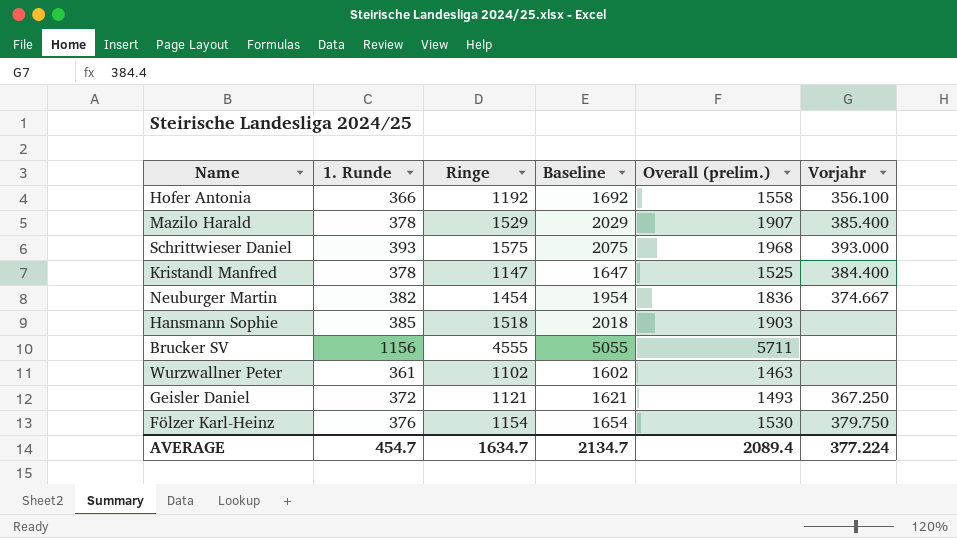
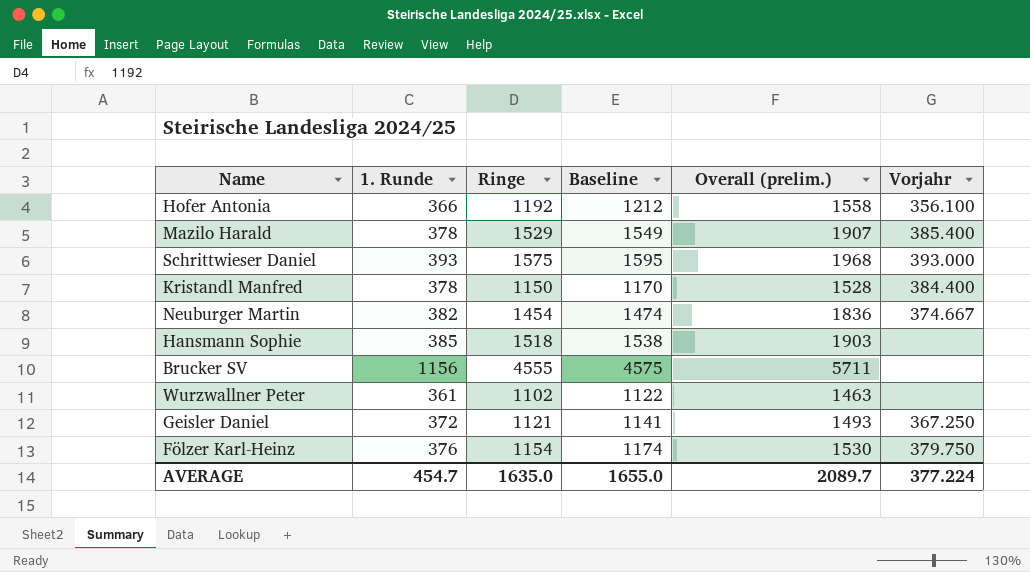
column Baseline | formula: [Ringe] + 500 -> [Ringe] + 20
Kristandl Manfred | Ringe: 1147 -> 1150
Kristandl Manfred | Overall (prelim.): 1525 -> 1528
AVERAGE | Ringe: 1634.7 -> 1635.0
AVERAGE | Baseline: 2134.7 -> 1655.0
AVERAGE | Overall (prelim.): 2089.4 -> 2089.7

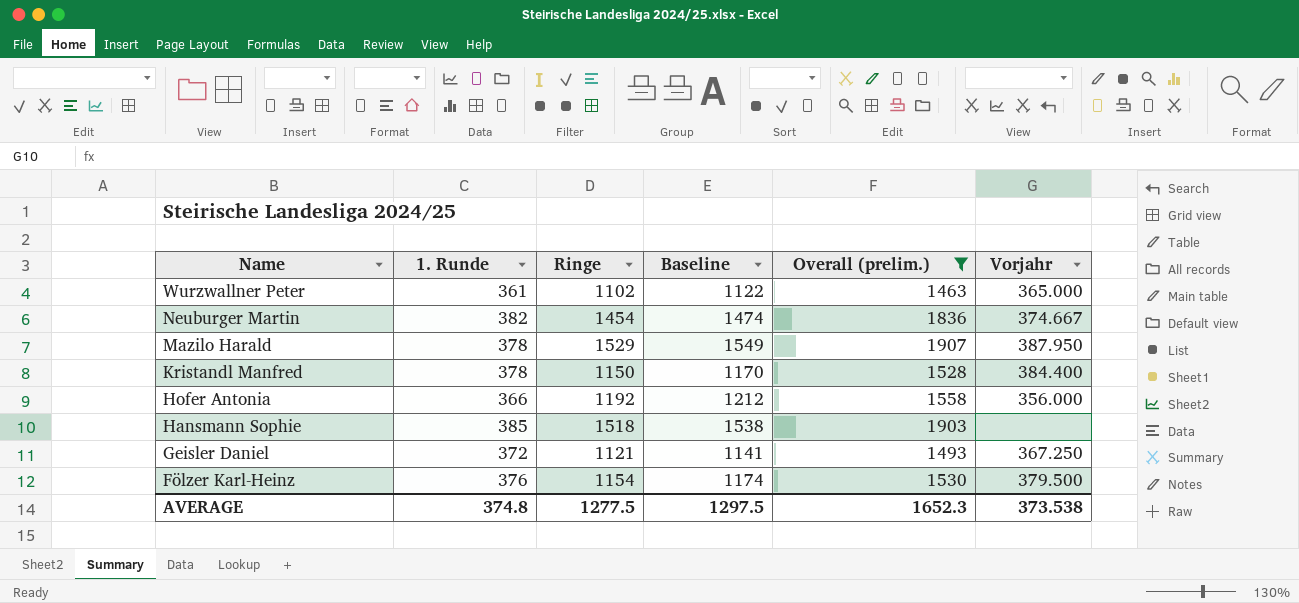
filter: none -> Overall (prelim.) <= 1907
row order: none -> Name descending
Wurzwallner Peter | Vorjahr: none -> 365.000
Mazilo Harald | Vorjahr: 385.400 -> 387.950
Hofer Antonia | Vorjahr: 356.100 -> 356.000
Fölzer Karl-Heinz | Vorjahr: 379.750 -> 379.500
AVERAGE | 1. Runde: 454.7 -> 374.8
AVERAGE | Ringe: 1635.0 -> 1277.5
AVERAGE | Baseline: 1655.0 -> 1297.5
AVERAGE | Overall (prelim.): 2089.7 -> 1652.3
AVERAGE | Vorjahr: 377.224 -> 373.538

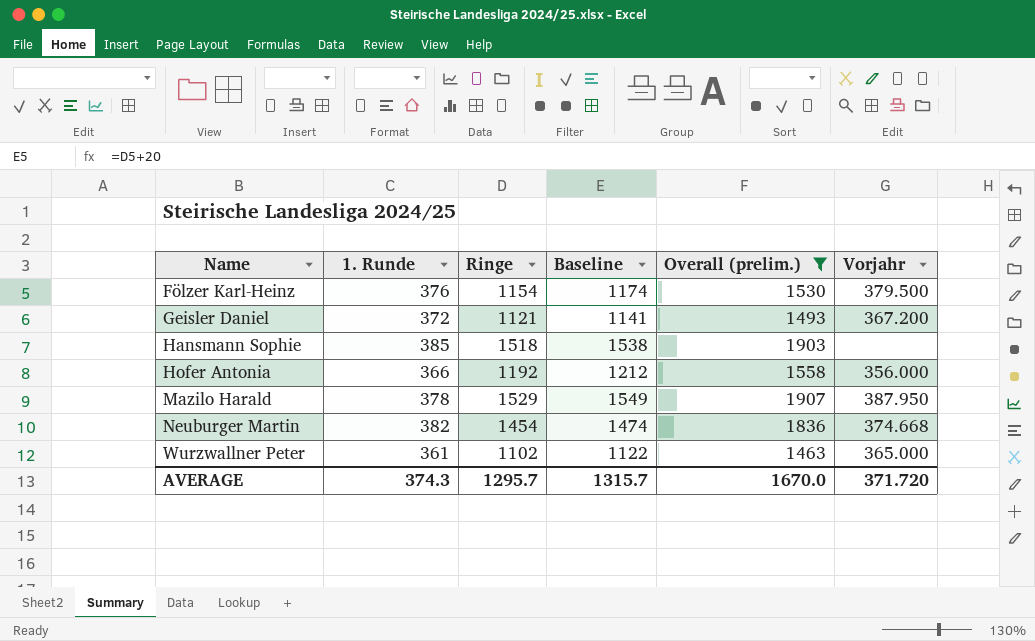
row order: Name descending -> Name ascending
row Kristandl Manfred: 378 | 1150 | 1170 | 1528 | 384.400 -> none
Geisler Daniel | Vorjahr: 367.250 -> 367.200
Neuburger Martin | Vorjahr: 374.667 -> 374.668
AVERAGE | 1. Runde: 374.8 -> 374.3
AVERAGE | Ringe: 1277.5 -> 1295.7
AVERAGE | Baseline: 1297.5 -> 1315.7
AVERAGE | Overall (prelim.): 1652.3 -> 1670.0
AVERAGE | Vorjahr: 373.538 -> 371.720

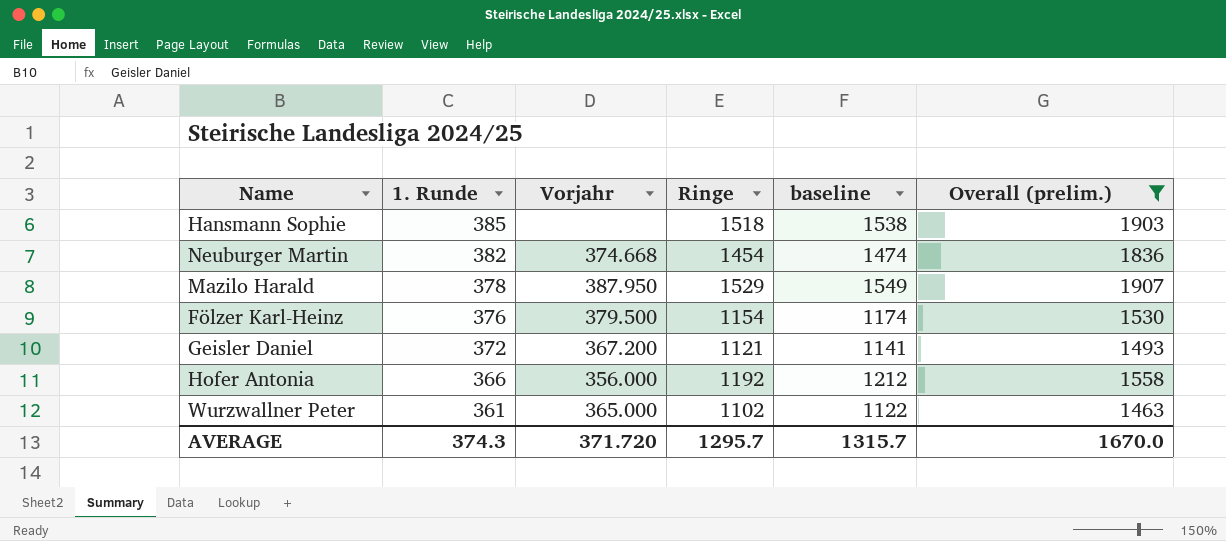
row order: Name ascending -> 1. Runde descending
column Vorjahr | position: 6 -> 3
column name: Baseline -> baseline

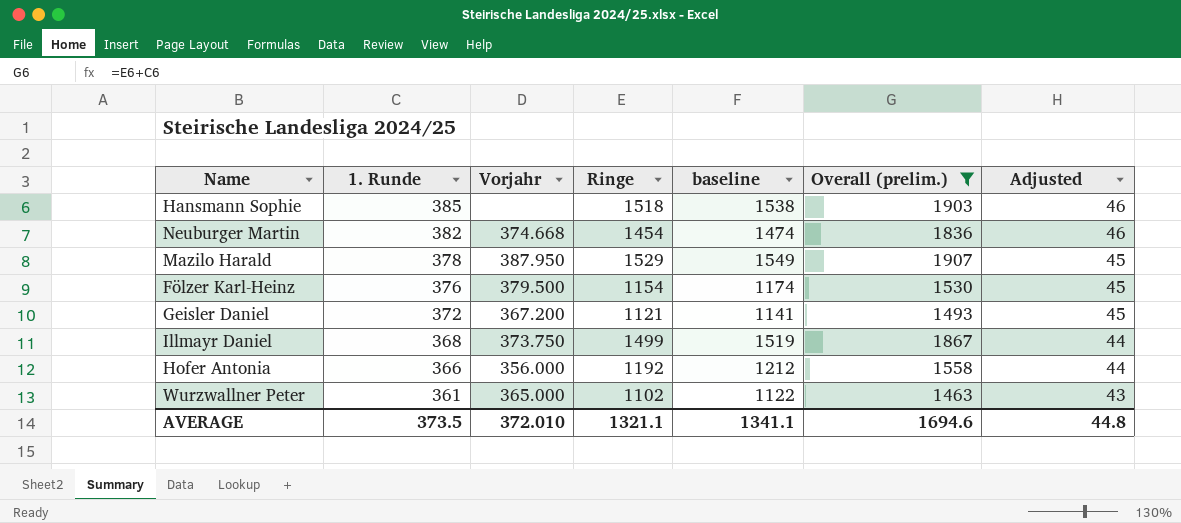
column Adjusted | formula: none -> [1. Runde] * 0.12
row Illmayr Daniel: none -> 368 | 373.750 | 1499 | 1519 | 1867 | 44
AVERAGE | 1. Runde: 374.3 -> 373.5
AVERAGE | Vorjahr: 371.720 -> 372.010
AVERAGE | Ringe: 1295.7 -> 1321.1
AVERAGE | baseline: 1315.7 -> 1341.1
AVERAGE | Overall (prelim.): 1670.0 -> 1694.6

